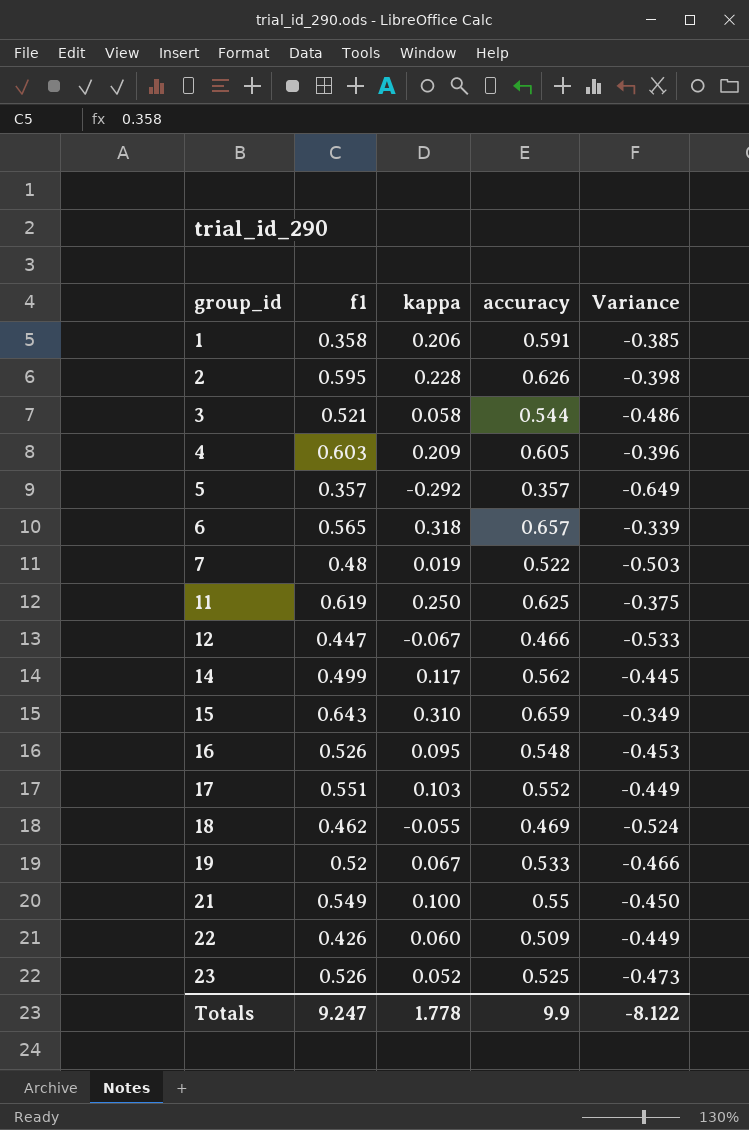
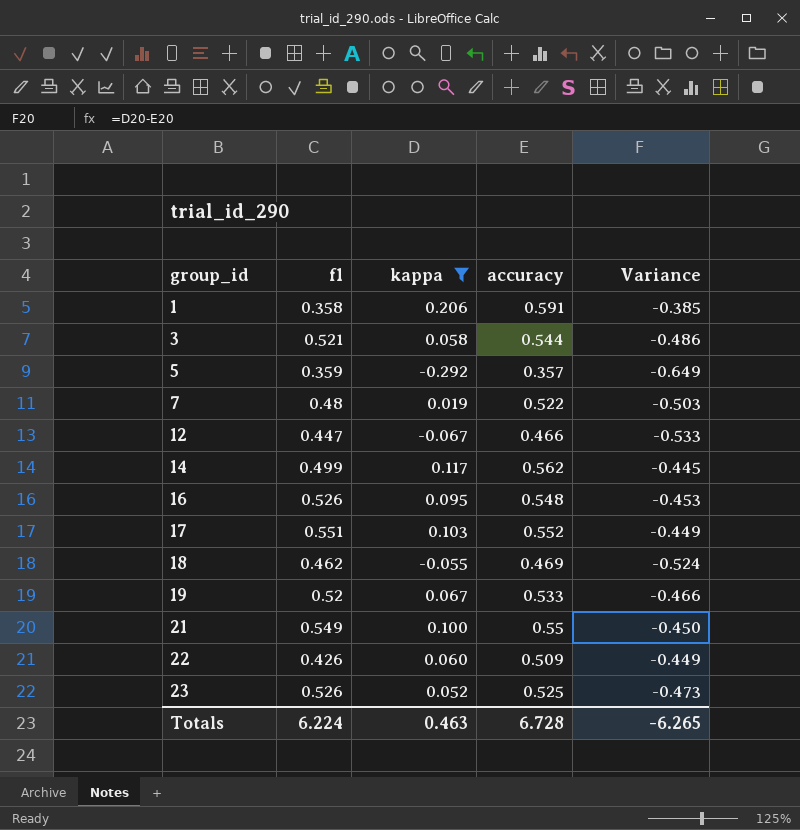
filter: none -> kappa <= 0.206
5 | f1: 0.357 -> 0.359
Totals | f1: 9.247 -> 6.224
Totals | kappa: 1.778 -> 0.463
Totals | accuracy: 9.9 -> 6.728
Totals | Variance: -8.122 -> -6.265

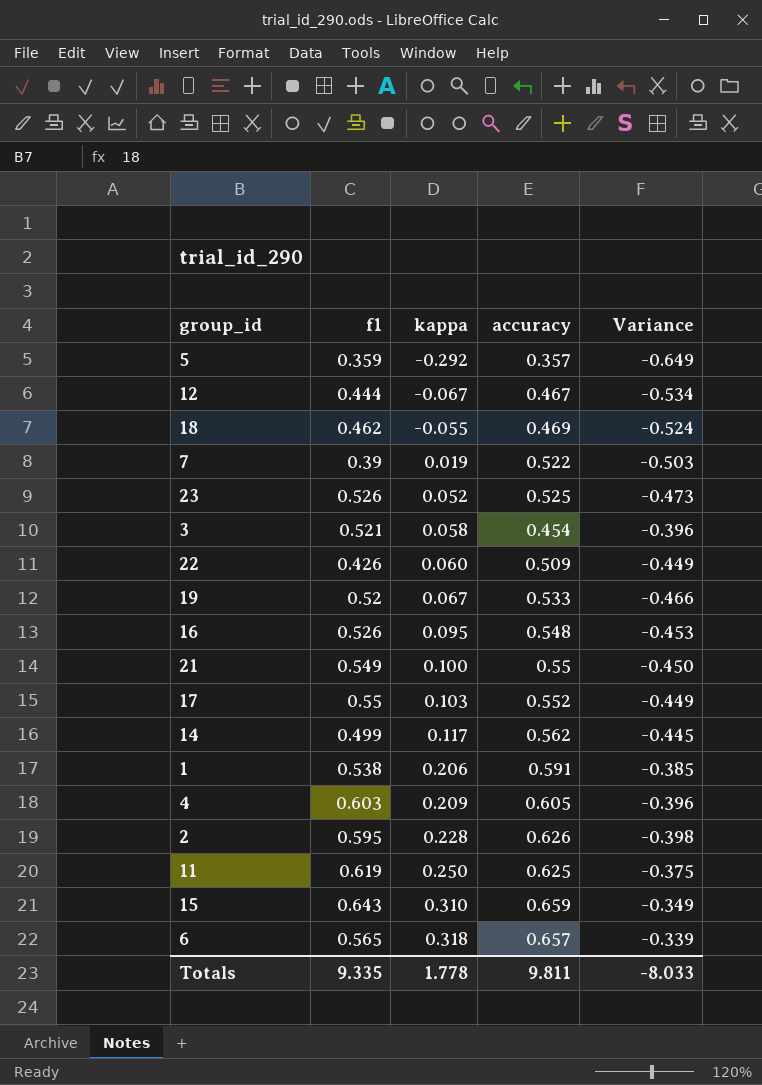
filter: kappa <= 0.206 -> none
row order: group_id ascending -> kappa ascending
12 | f1: 0.447 -> 0.444
12 | accuracy: 0.466 -> 0.467
12 | Variance: -0.533 -> -0.534
7 | f1: 0.48 -> 0.39
3 | accuracy: 0.544 -> 0.454
3 | Variance: -0.486 -> -0.396
17 | f1: 0.551 -> 0.55
1 | f1: 0.358 -> 0.538
Totals | f1: 6.224 -> 9.335
Totals | kappa: 0.463 -> 1.778
Totals | accuracy: 6.728 -> 9.811
Totals | Variance: -6.265 -> -8.033

